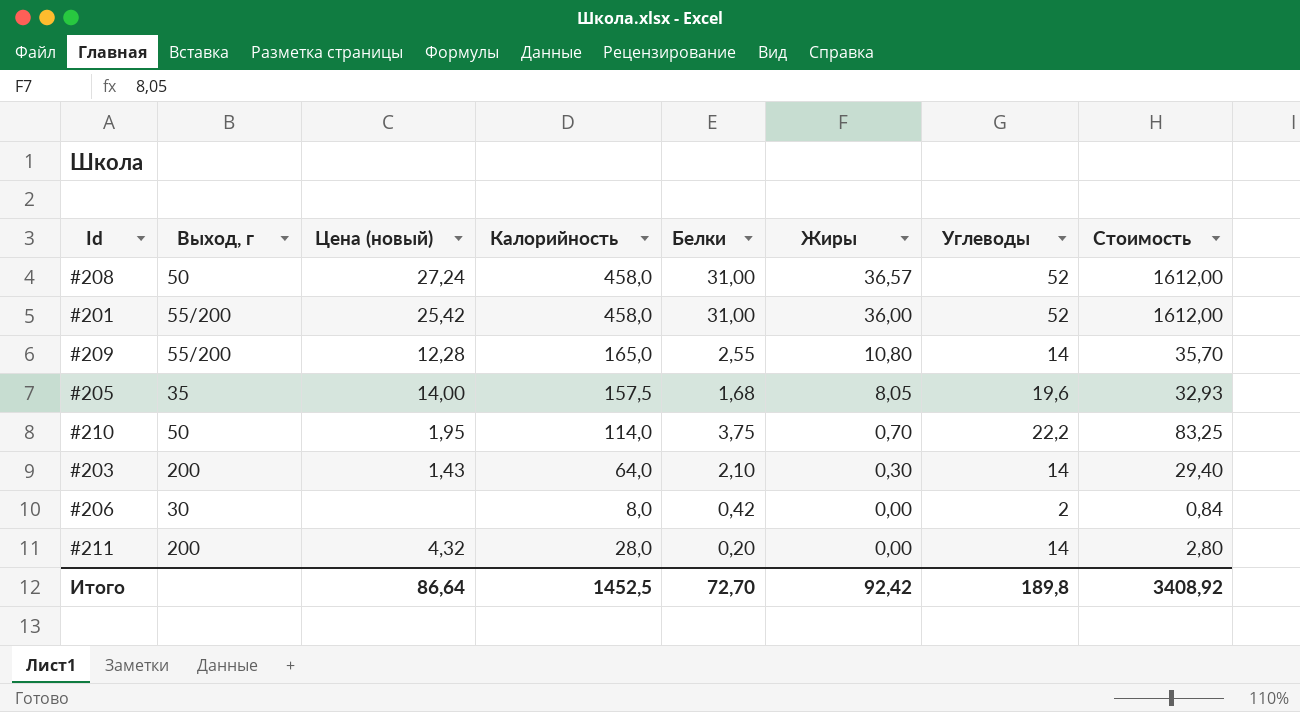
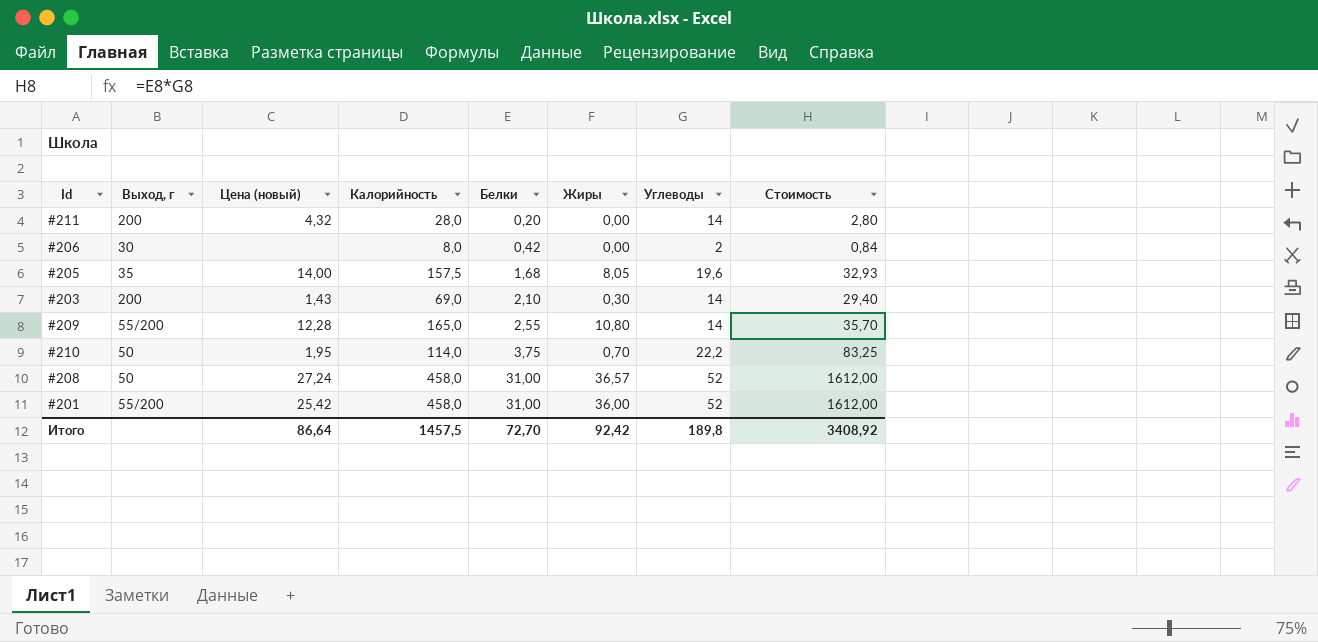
row order: Жиры descending -> Белки ascending
#203 | Калорийность: 64,0 -> 69,0
Итого | Калорийность: 1452,5 -> 1457,5

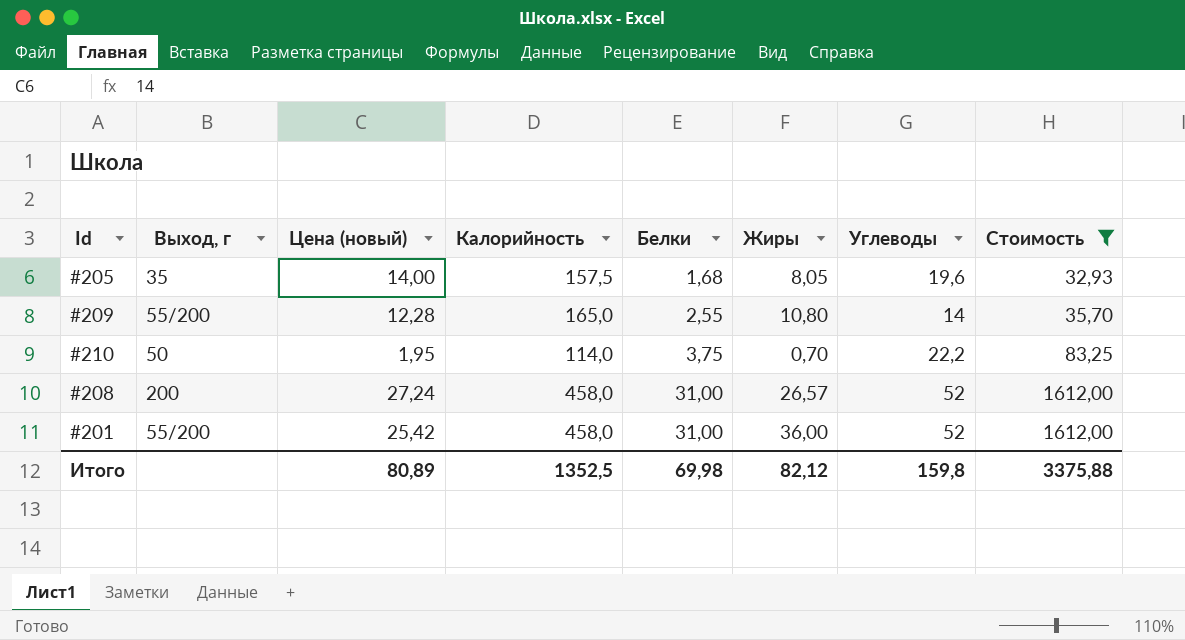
filter: none -> Стоимость >= 32,93
#208 | Выход, г: 50 -> 200
#208 | Жиры: 36,57 -> 26,57
Итого | Цена (новый): 86,64 -> 80,89
Итого | Калорийность: 1457,5 -> 1352,5
Итого | Белки: 72,70 -> 69,98
Итого | Жиры: 92,42 -> 82,12
Итого | Углеводы: 189,8 -> 159,8
Итого | Стоимость: 3408,92 -> 3375,88

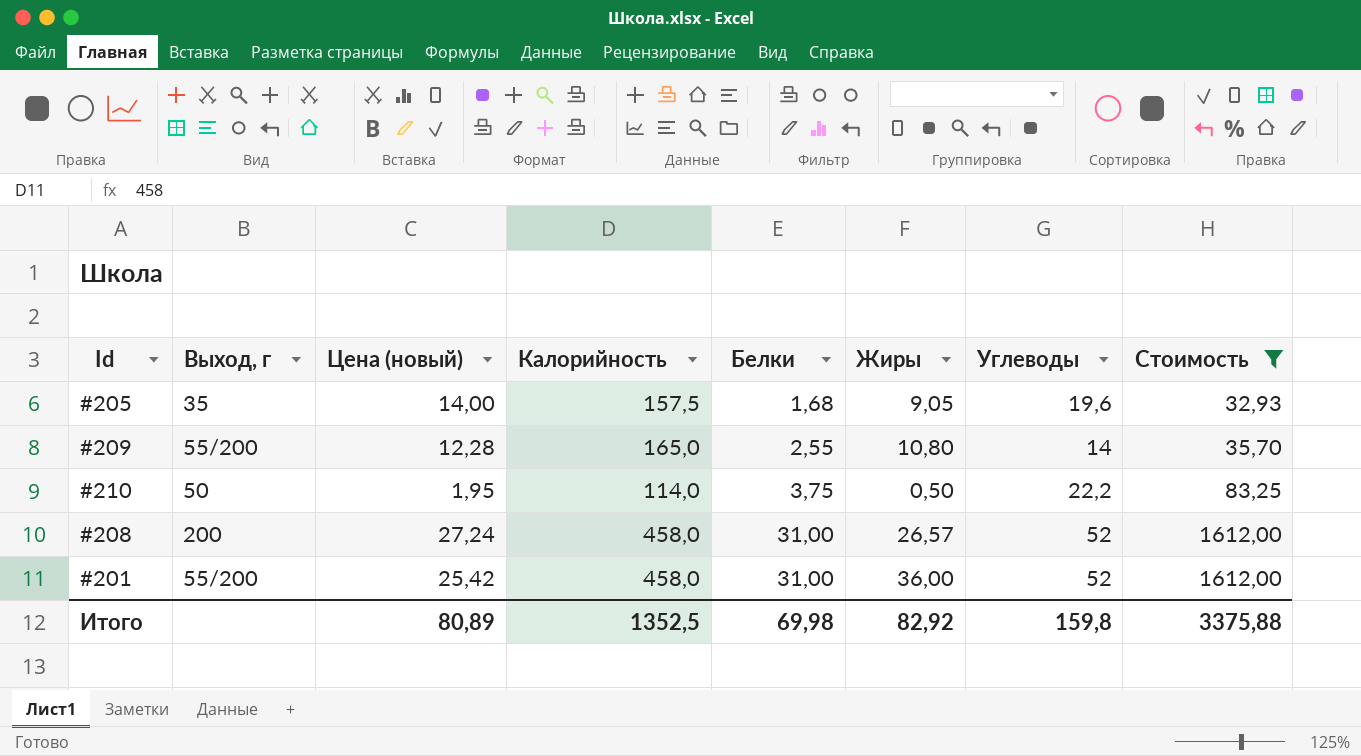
#205 | Жиры: 8,05 -> 9,05
#210 | Жиры: 0,70 -> 0,50
Итого | Жиры: 82,12 -> 82,92

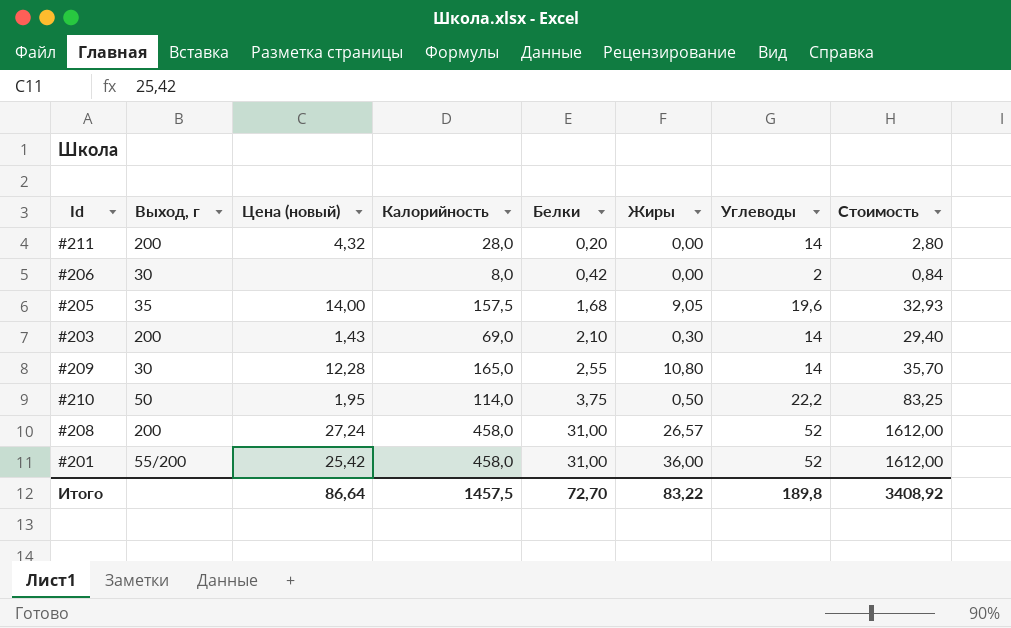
filter: Стоимость >= 32,93 -> none
#209 | Выход, г: 55/200 -> 30
Итого | Цена (новый): 80,89 -> 86,64
Итого | Калорийность: 1352,5 -> 1457,5
Итого | Белки: 69,98 -> 72,70
Итого | Жиры: 82,92 -> 83,22
Итого | Углеводы: 159,8 -> 189,8
Итого | Стоимость: 3375,88 -> 3408,92

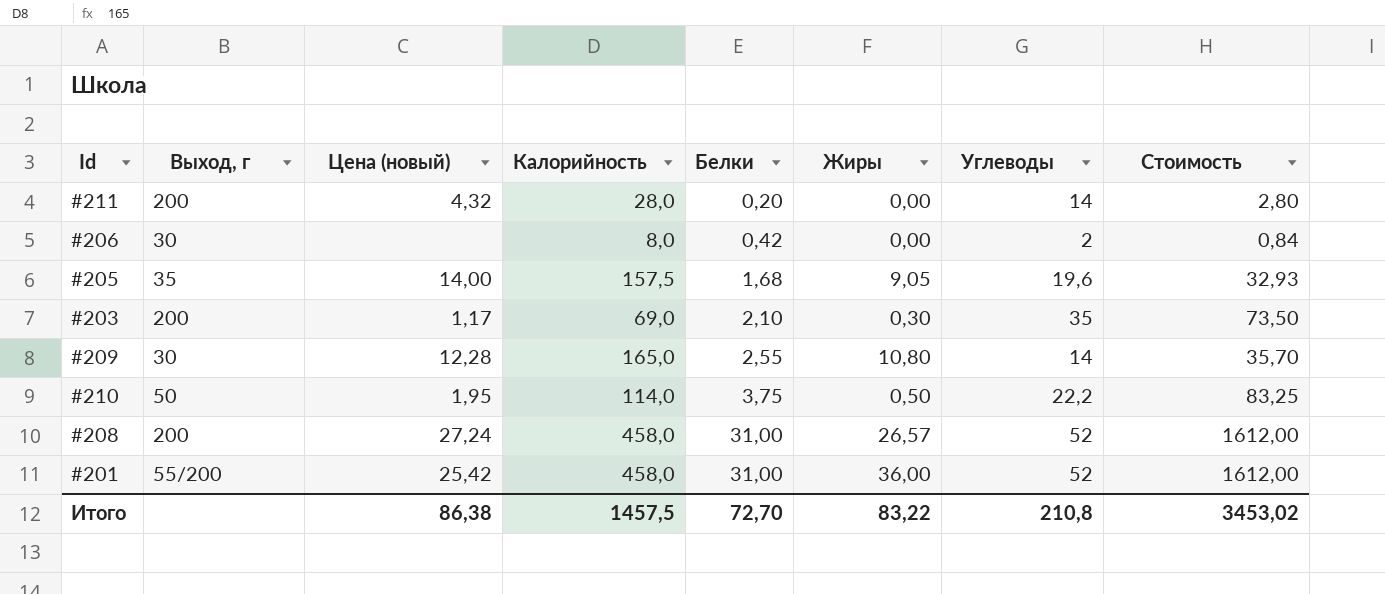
#203 | Цена (новый): 1,43 -> 1,17
#203 | Углеводы: 14 -> 35
#203 | Стоимость: 29,40 -> 73,50
Итого | Цена (новый): 86,64 -> 86,38
Итого | Углеводы: 189,8 -> 210,8
Итого | Стоимость: 3408,92 -> 3453,02

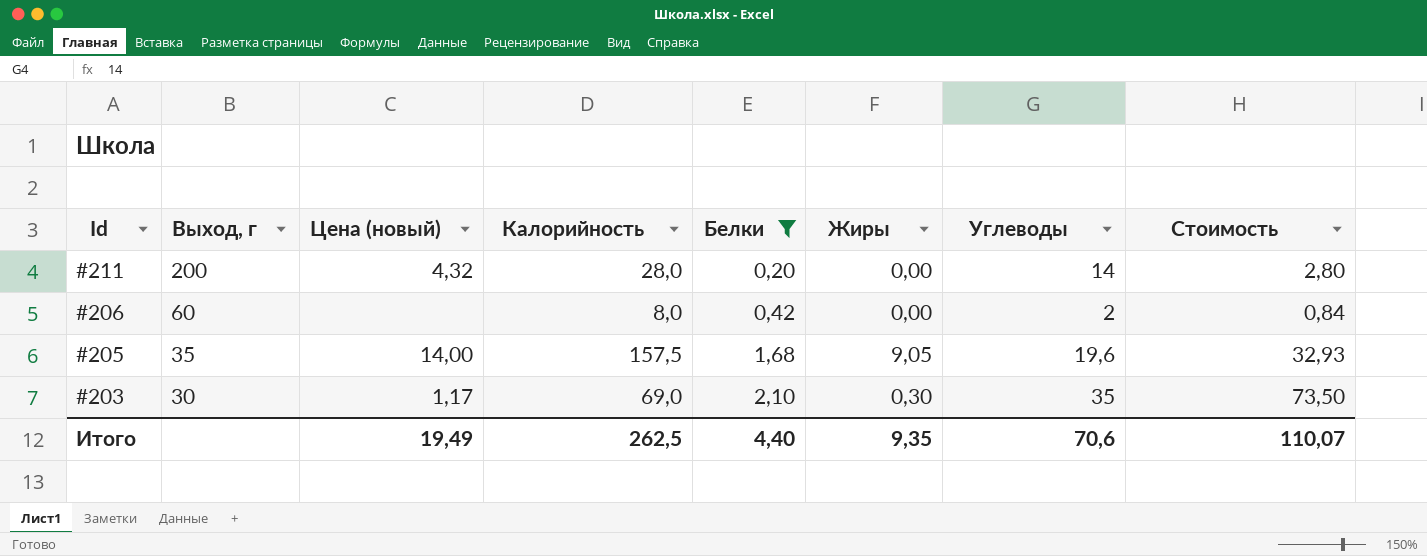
filter: none -> Белки <= 2,10
#206 | Выход, г: 30 -> 60
#203 | Выход, г: 200 -> 30
Итого | Цена (новый): 86,38 -> 19,49
Итого | Калорийность: 1457,5 -> 262,5
Итого | Белки: 72,70 -> 4,40
Итого | Жиры: 83,22 -> 9,35
Итого | Углеводы: 210,8 -> 70,6
Итого | Стоимость: 3453,02 -> 110,07

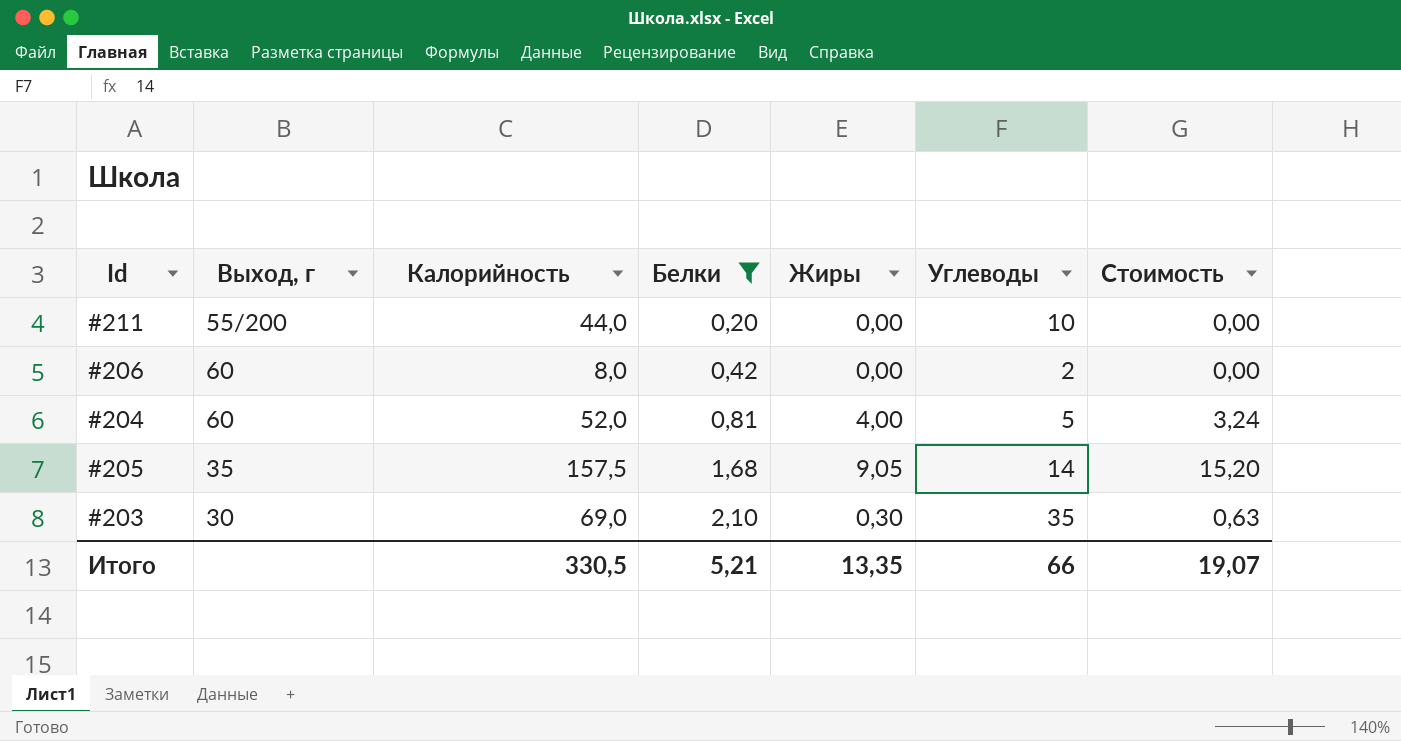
column Цена (новый) | position: 3 -> none
column Стоимость | formula: [Белки] * [Углеводы] -> [Белки] * [Жиры]
#211 | Выход, г: 200 -> 55/200
#211 | Калорийность: 28,0 -> 44,0
#211 | Углеводы: 14 -> 10
row #204: none -> 60 | 52,0 | 0,81 | 4,00 | 5 | 3,24
#205 | Углеводы: 19,6 -> 14
Итого | Калорийность: 262,5 -> 330,5
Итого | Белки: 4,40 -> 5,21
Итого | Жиры: 9,35 -> 13,35
Итого | Углеводы: 70,6 -> 66
Итого | Стоимость: 110,07 -> 19,07

